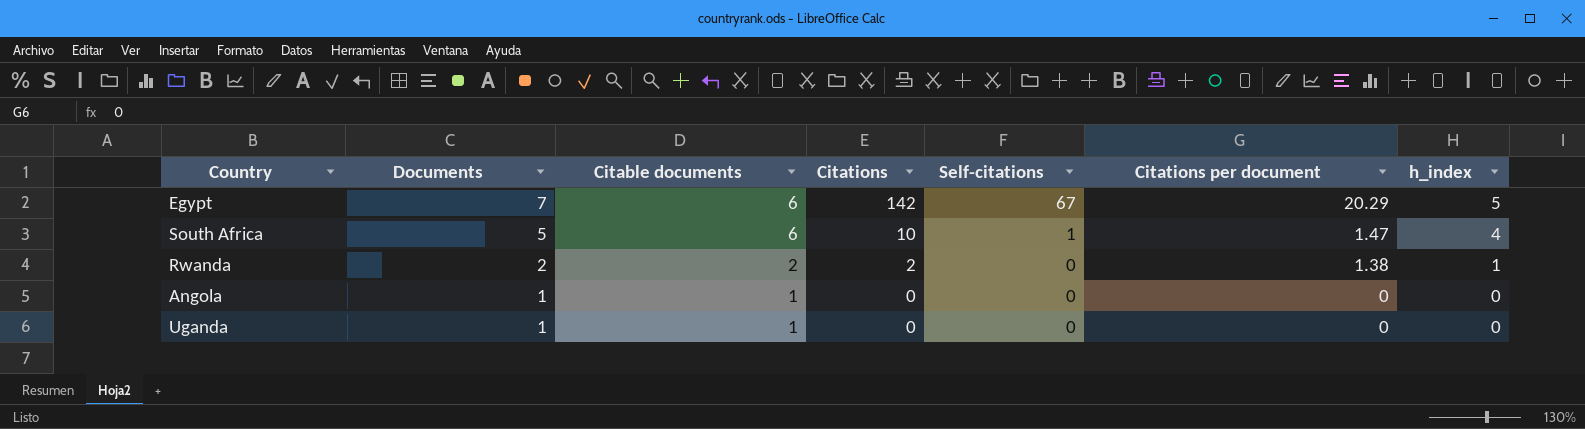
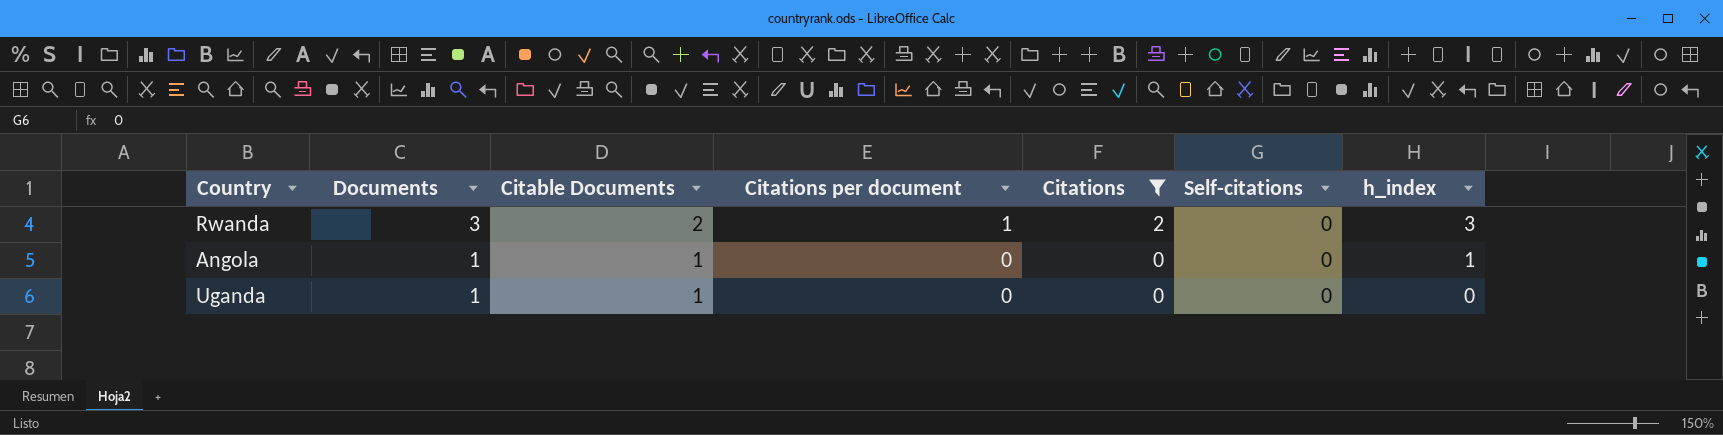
filter: none -> Citations <= 2
column name: Citable documents -> Citable Documents
column Citations per document | position: 6 -> 4
Rwanda | Documents: 2 -> 3
Rwanda | Citations per document: 1.38 -> 1
Rwanda | h_index: 1 -> 3
Angola | h_index: 0 -> 1

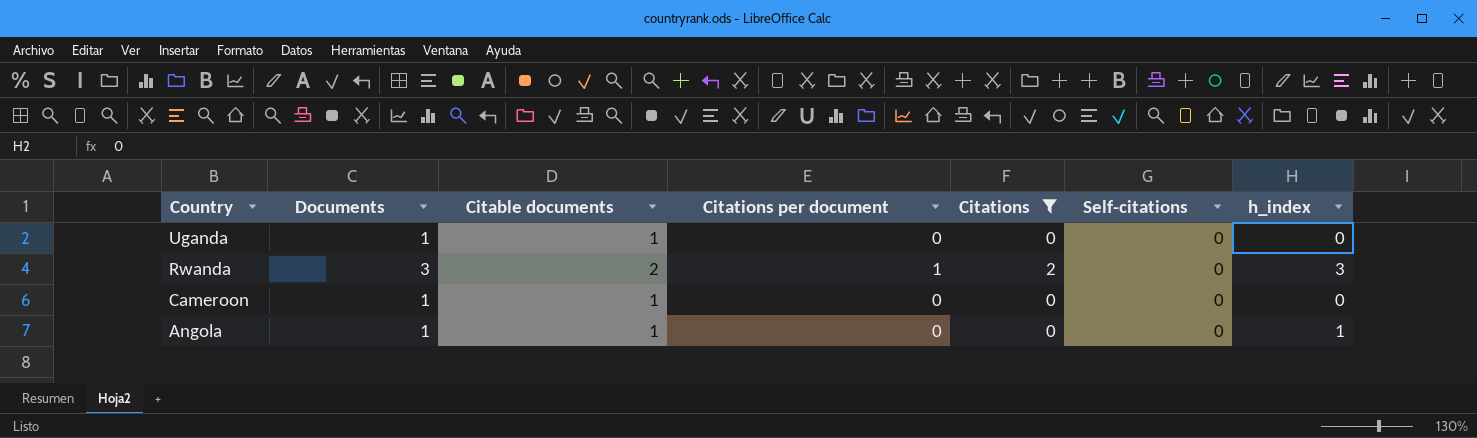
row order: Documents descending -> Country descending
column name: Citable Documents -> Citable documents
row Cameroon: none -> 1 | 1 | 0 | 0 | 0 | 0

